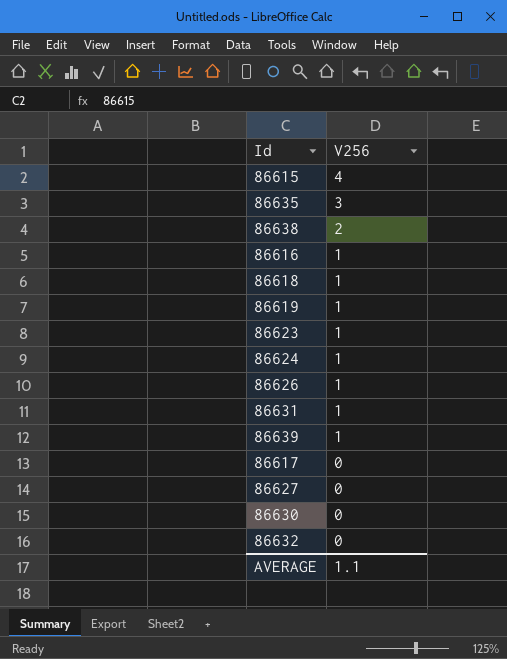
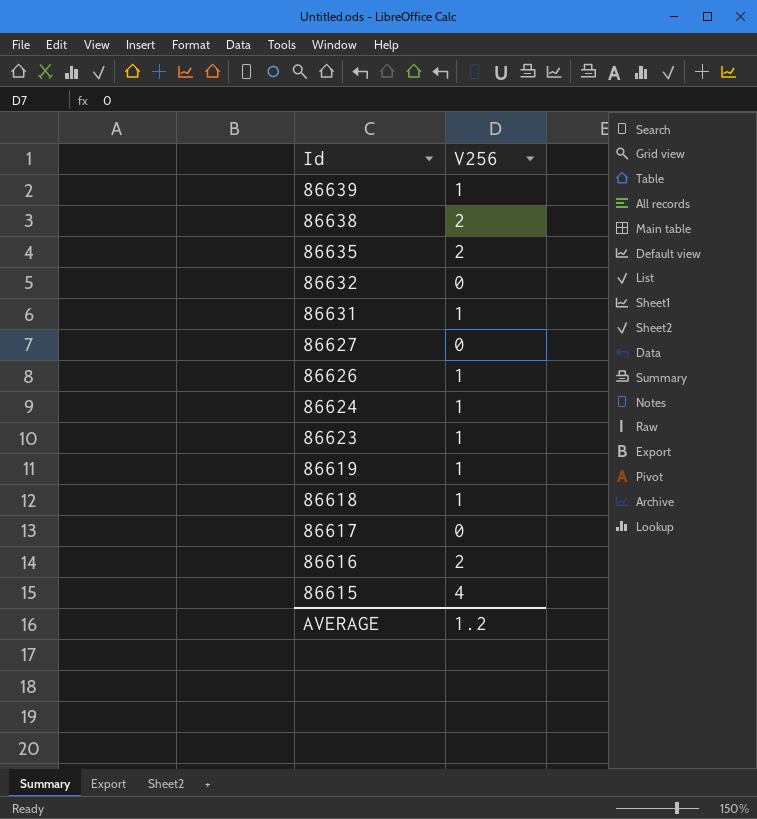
row order: V256 descending -> Id descending
row 86630: 0 -> none
86635 | V256: 3 -> 2
86616 | V256: 1 -> 2
AVERAGE | V256: 1.1 -> 1.2

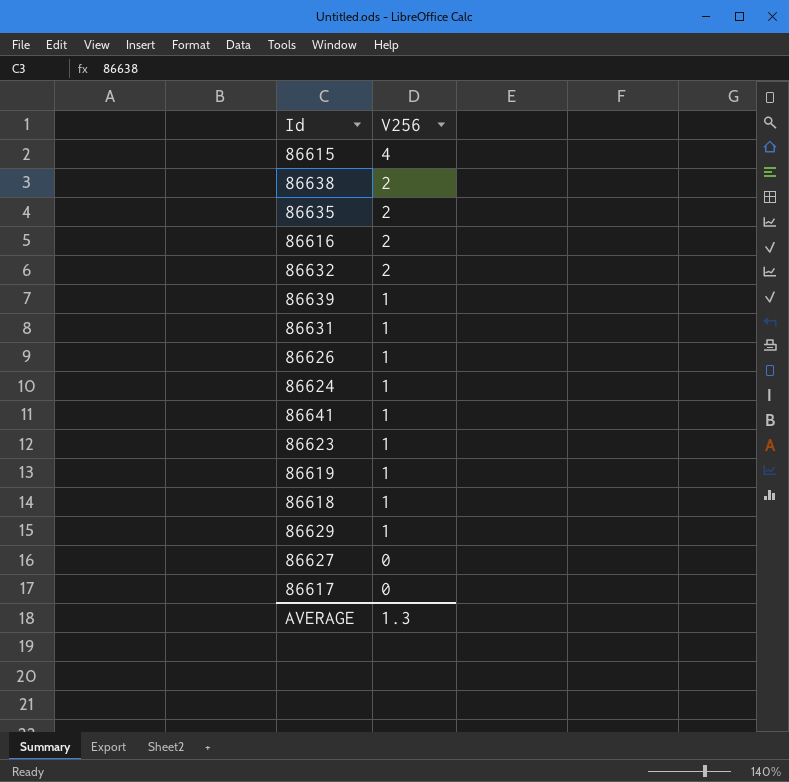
row order: Id descending -> V256 descending
86632 | V256: 0 -> 2
row 86641: none -> 1
row 86629: none -> 1
AVERAGE | V256: 1.2 -> 1.3

